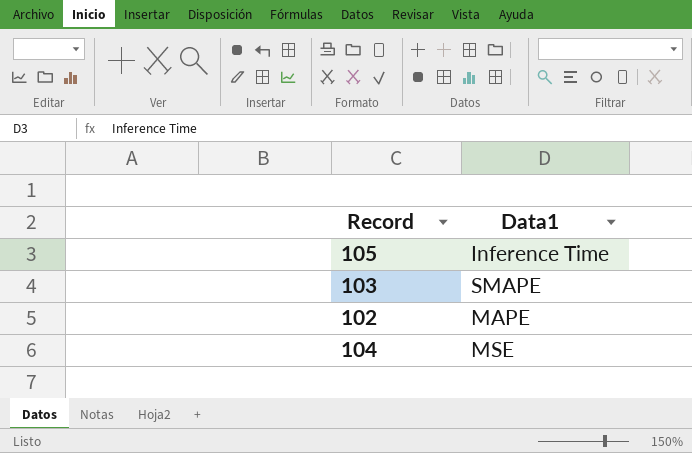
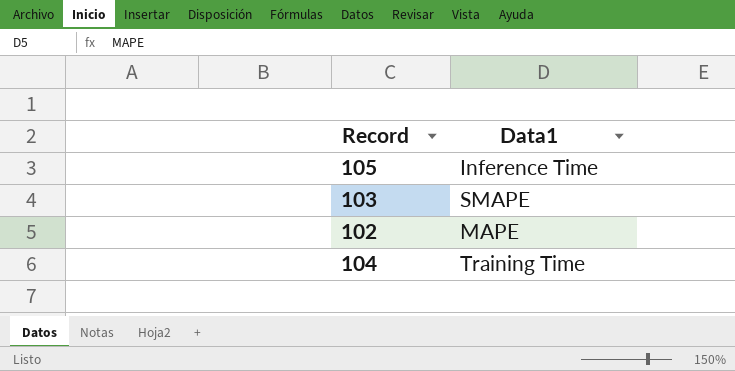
104 | Data1: MSE -> Training Time

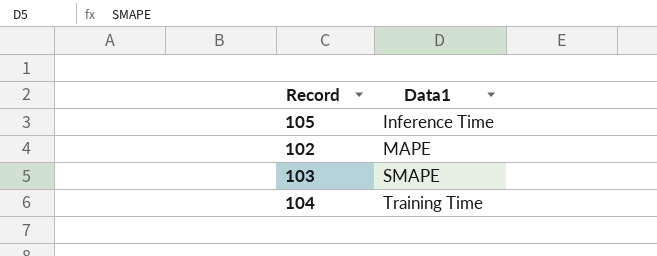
row order: none -> Data1 ascending

